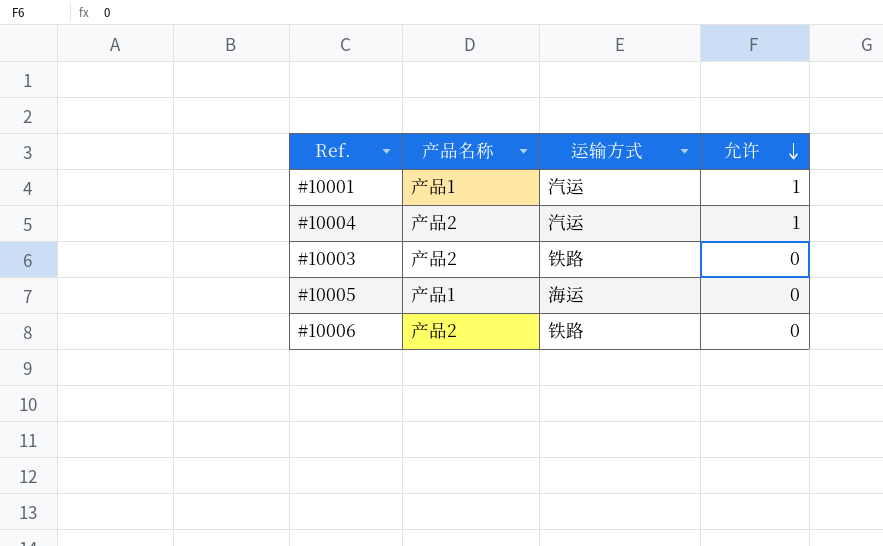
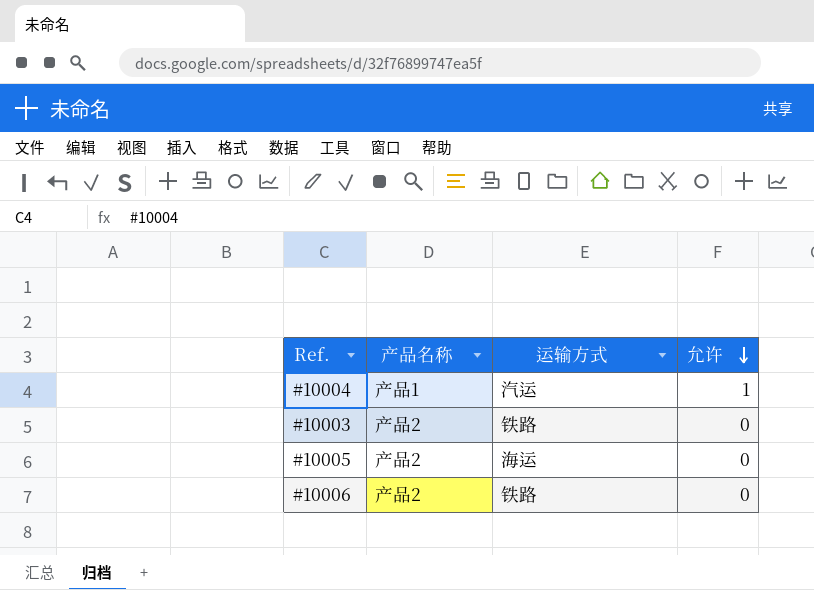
row #10001: 产品1 | 汽运 | 1 -> none
#10004 | 产品名称: 产品2 -> 产品1
#10005 | 产品名称: 产品1 -> 产品2

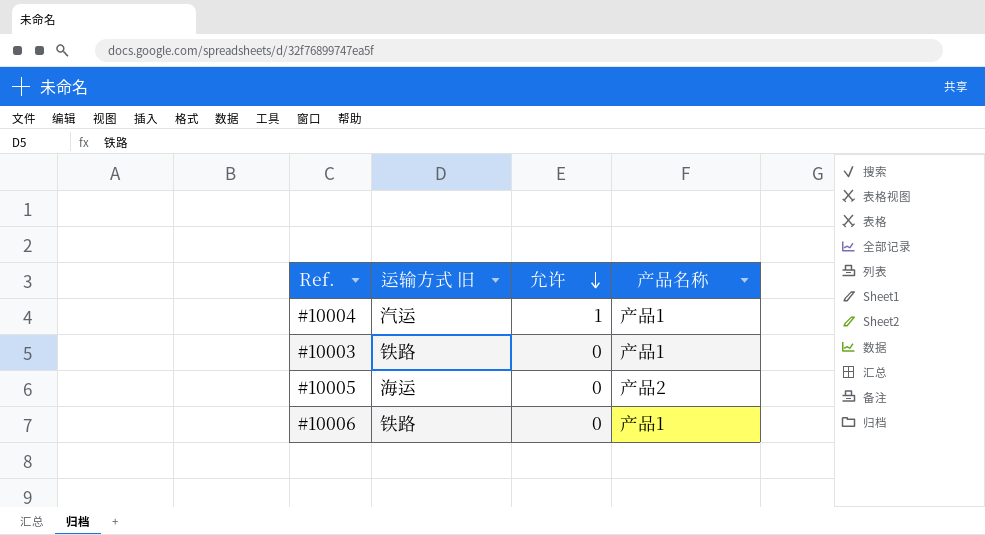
column name: 运输方式 -> 运输方式 旧
column 产品名称 | position: 2 -> 4
#10003 | 产品名称: 产品2 -> 产品1
#10006 | 产品名称: 产品2 -> 产品1

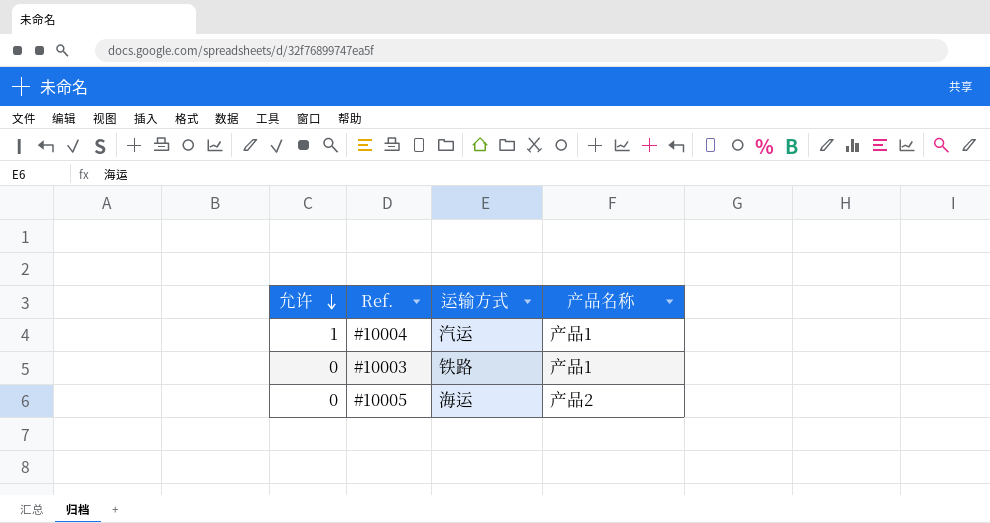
column 允许 | position: 3 -> 1
column name: 运输方式 旧 -> 运输方式
row #10006: 铁路 | 0 | 产品1 -> none

